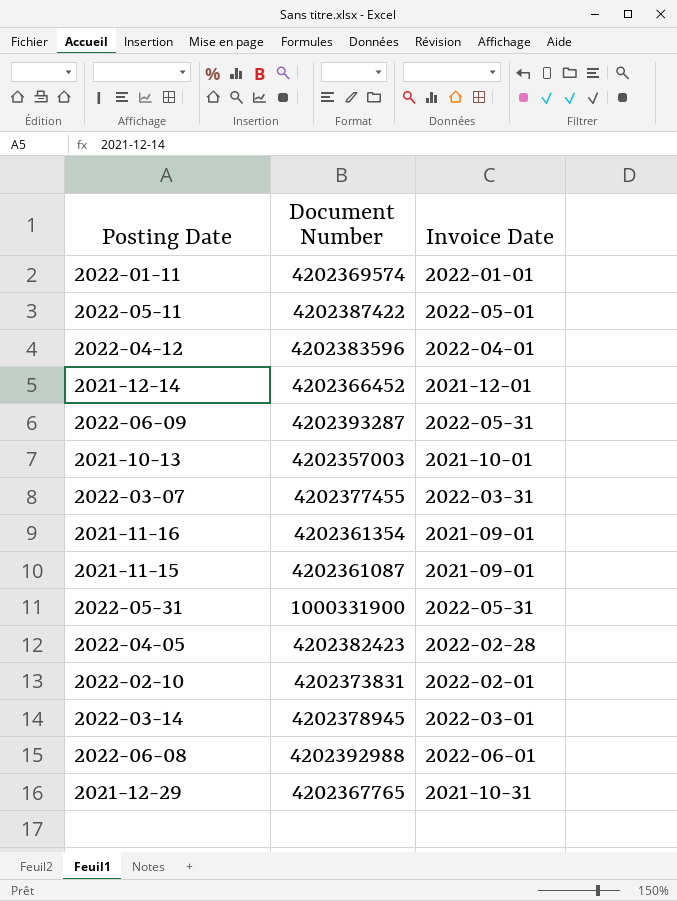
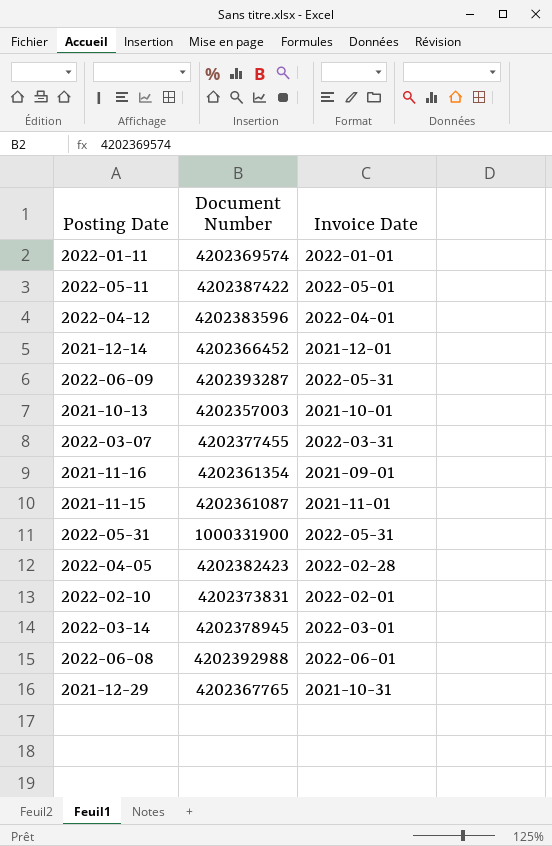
2021-11-15 | Invoice Date: 2021-09-01 -> 2021-11-01

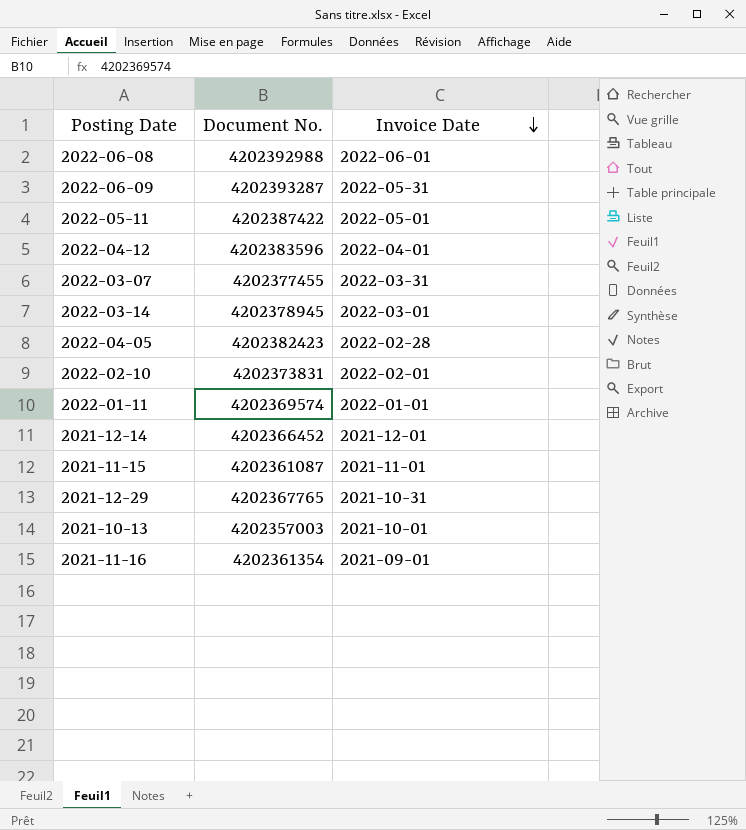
row order: none -> Invoice Date descending
column name: Document Number -> Document No.
row 2022-05-31: 1000331900 | 2022-05-31 -> none

